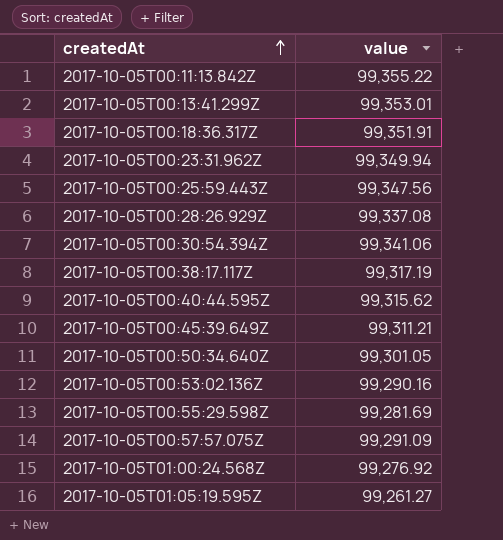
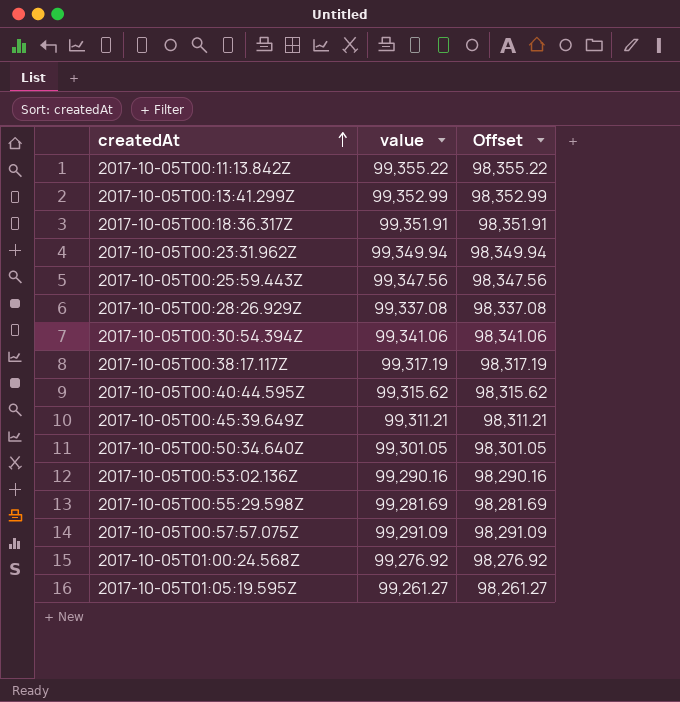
column Offset | formula: none -> [value] - 1000
2017-10-05T00:13:41.299Z | value: 99,353.01 -> 99,352.99

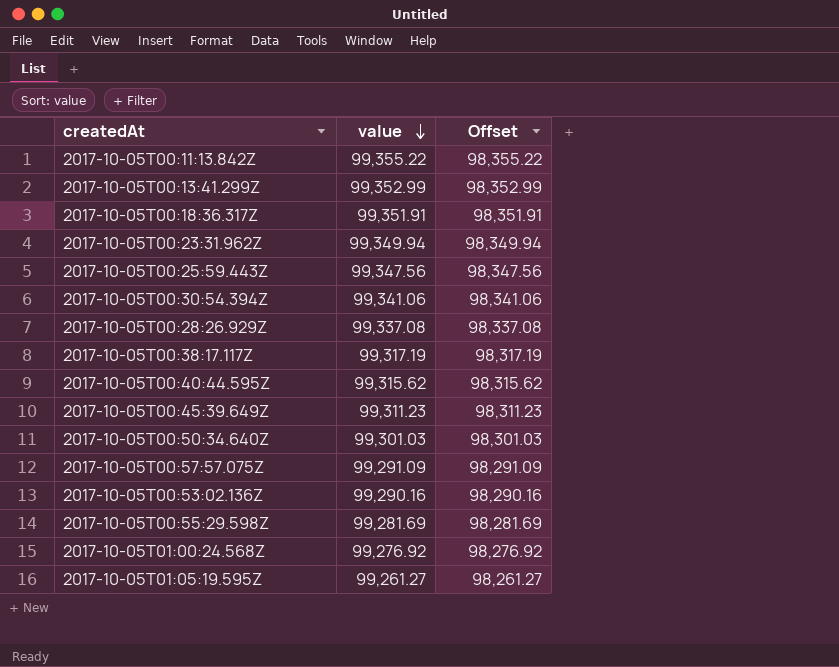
row order: createdAt ascending -> value descending
2017-10-05T00:45:39.649Z | value: 99,311.21 -> 99,311.23
2017-10-05T00:45:39.649Z | Offset: 98,311.21 -> 98,311.23
2017-10-05T00:50:34.640Z | value: 99,301.05 -> 99,301.03
2017-10-05T00:50:34.640Z | Offset: 98,301.05 -> 98,301.03

